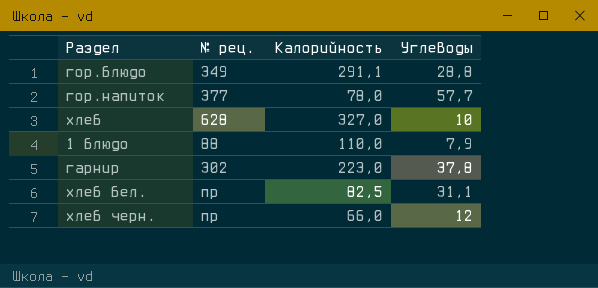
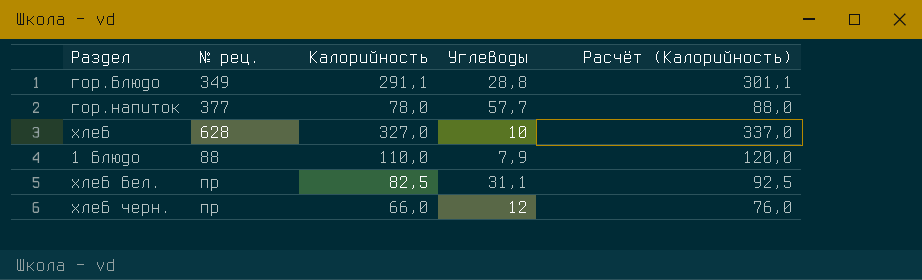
column Расчёт (Калорийность) | formula: none -> [Калорийность] + 10
row гарнир: 302 | 223,0 | 37,8 -> none

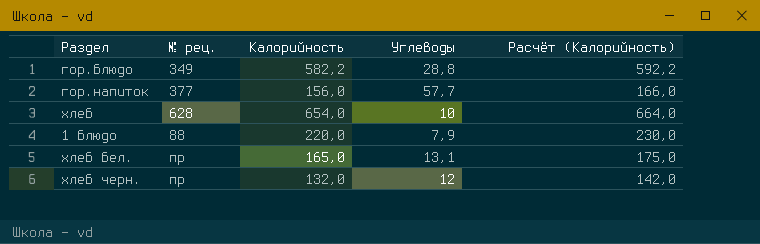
гор.блюдо | Калорийность: 291,1 -> 582,2
гор.блюдо | Расчёт (Калорийность): 301,1 -> 592,2
гор.напиток | Калорийность: 78,0 -> 156,0
гор.напиток | Расчёт (Калорийность): 88,0 -> 166,0
хлеб | Калорийность: 327,0 -> 654,0
хлеб | Расчёт (Калорийность): 337,0 -> 664,0
1 блюдо | Калорийность: 110,0 -> 220,0
1 блюдо | Расчёт (Калорийность): 120,0 -> 230,0
хлеб бел. | Калорийность: 82,5 -> 165,0
хлеб бел. | Углеводы: 31,1 -> 13,1
хлеб бел. | Расчёт (Калорийность): 92,5 -> 175,0
хлеб черн. | Калорийность: 66,0 -> 132,0
хлеб черн. | Расчёт (Калорийность): 76,0 -> 142,0

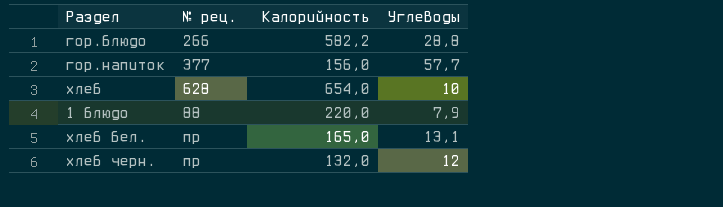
column Расчёт (Калорийность) | formula: [Калорийность] + 10 -> none
гор.блюдо | № рец.: 349 -> 266

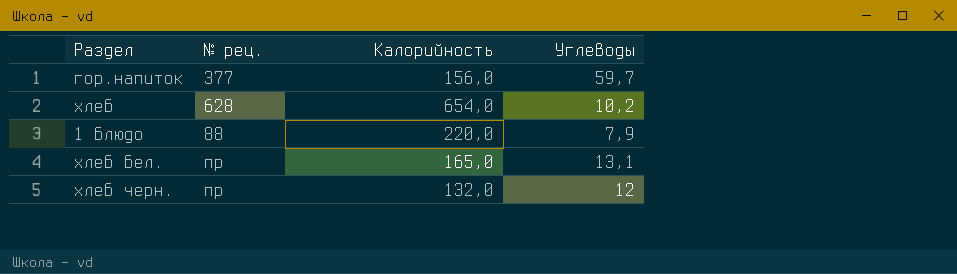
row гор.блюдо: 266 | 582,2 | 28,8 -> none
гор.напиток | Углеводы: 57,7 -> 59,7
хлеб | Углеводы: 10 -> 10,2

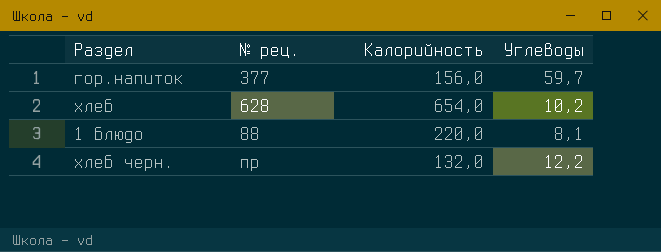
row хлеб бел.: пр | 165,0 | 13,1 -> none
1 блюдо | Углеводы: 7,9 -> 8,1
хлеб черн. | Углеводы: 12 -> 12,2

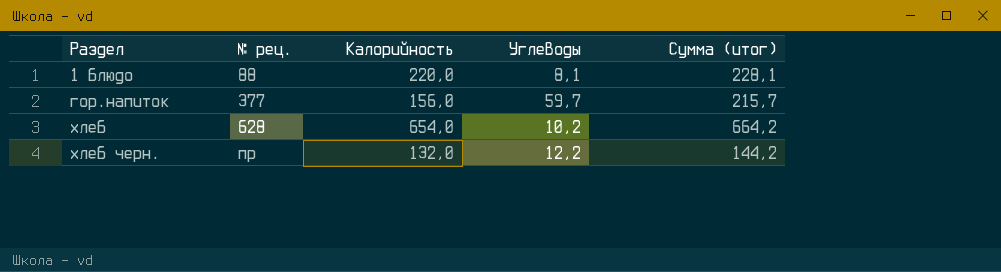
row order: none -> Раздел ascending
column Сумма (итог) | formula: none -> [Калорийность] + [Углеводы]

